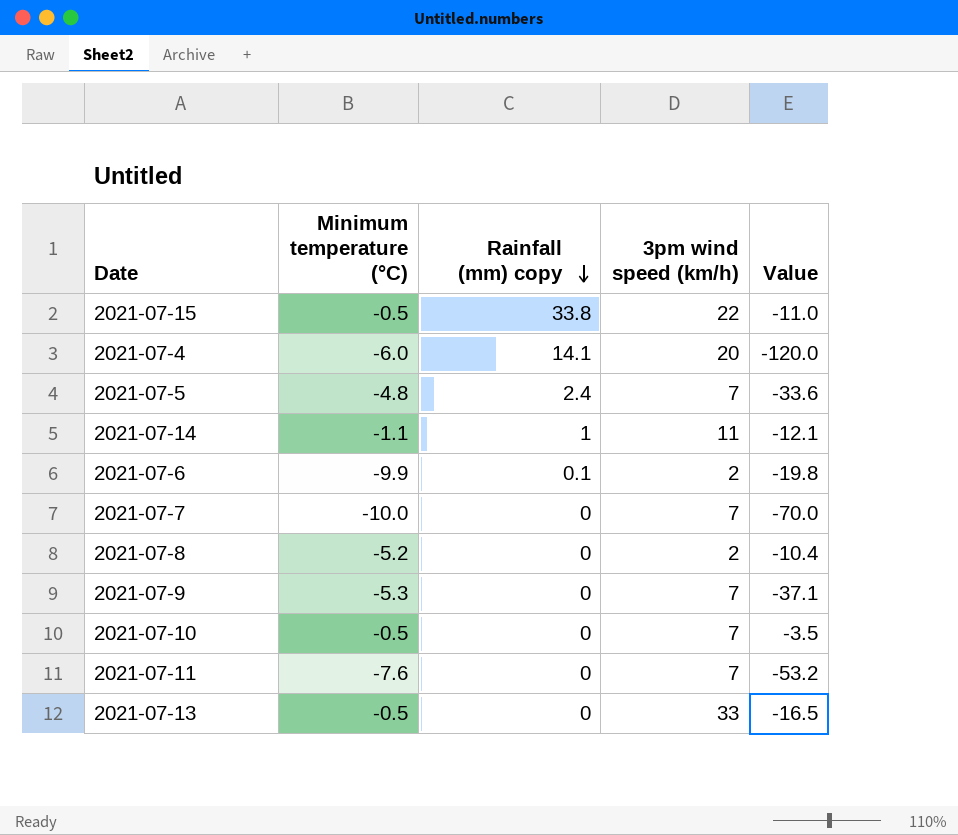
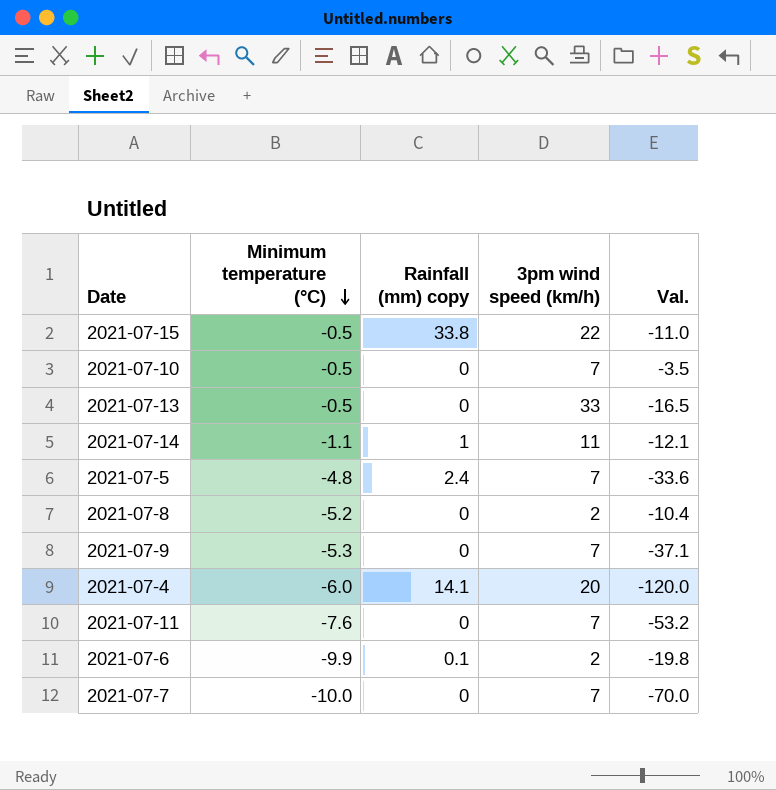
row order: Rainfall (mm) copy descending -> Minimum temperature (°C) descending
column name: Value -> Val.

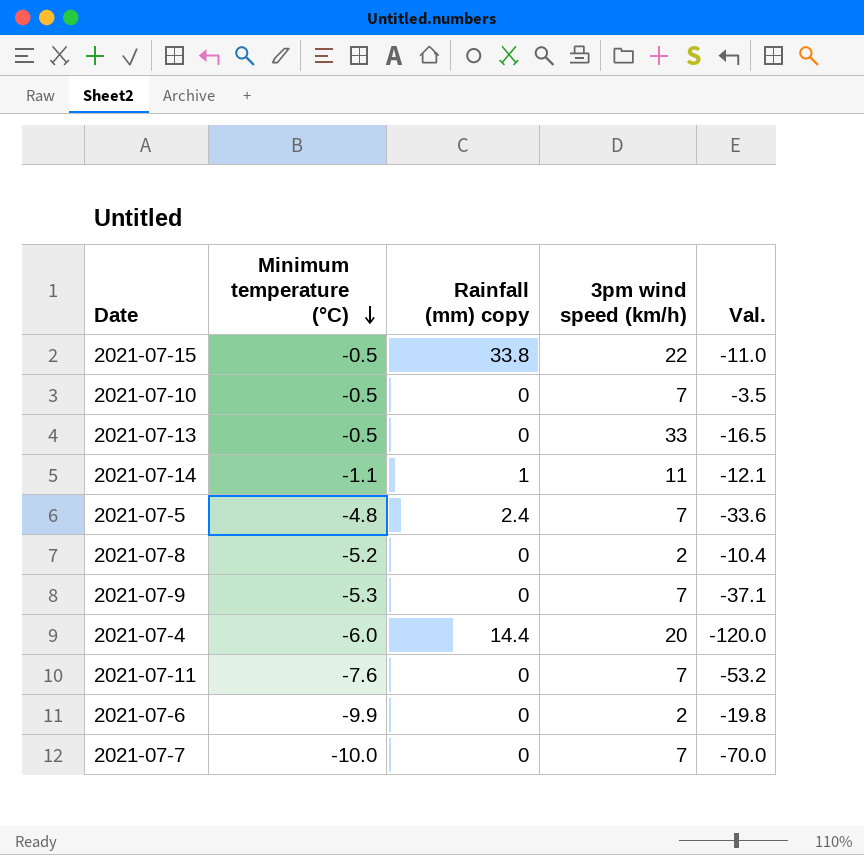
2021-07-4 | Rainfall (mm) copy: 14.1 -> 14.4
2021-07-6 | Rainfall (mm) copy: 0.1 -> 0

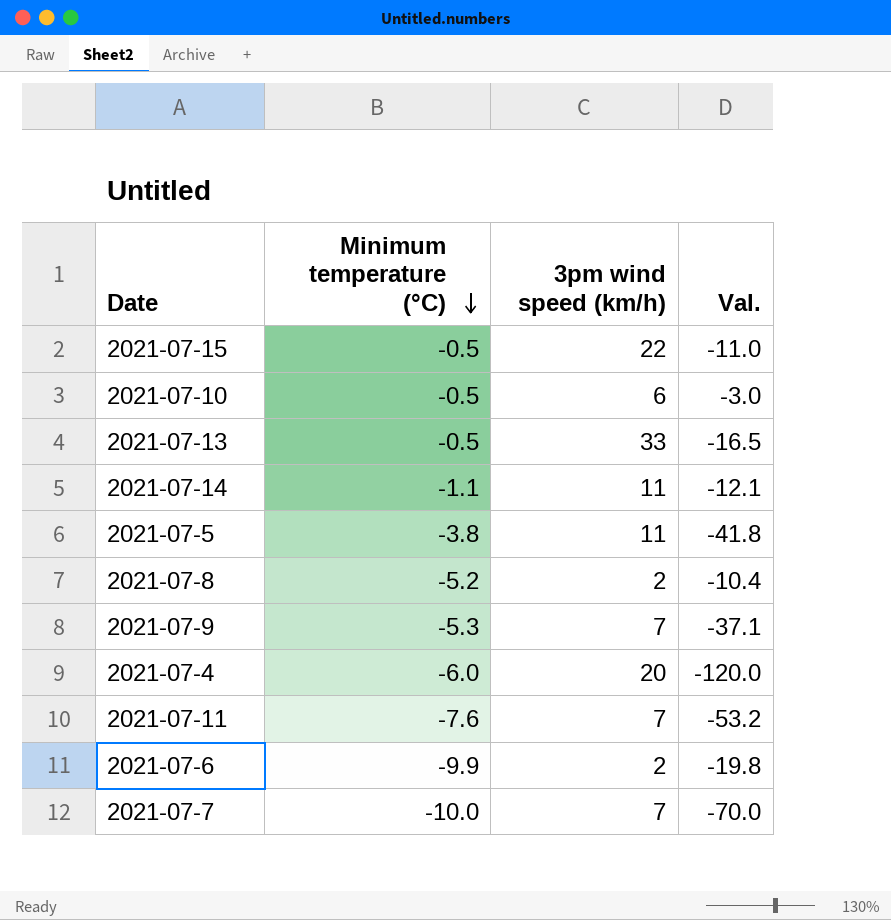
column Rainfall (mm) copy | position: 3 -> none
2021-07-10 | 3pm wind speed (km/h): 7 -> 6
2021-07-10 | Val.: -3.5 -> -3.0
2021-07-5 | Minimum temperature (°C): -4.8 -> -3.8
2021-07-5 | 3pm wind speed (km/h): 7 -> 11
2021-07-5 | Val.: -33.6 -> -41.8

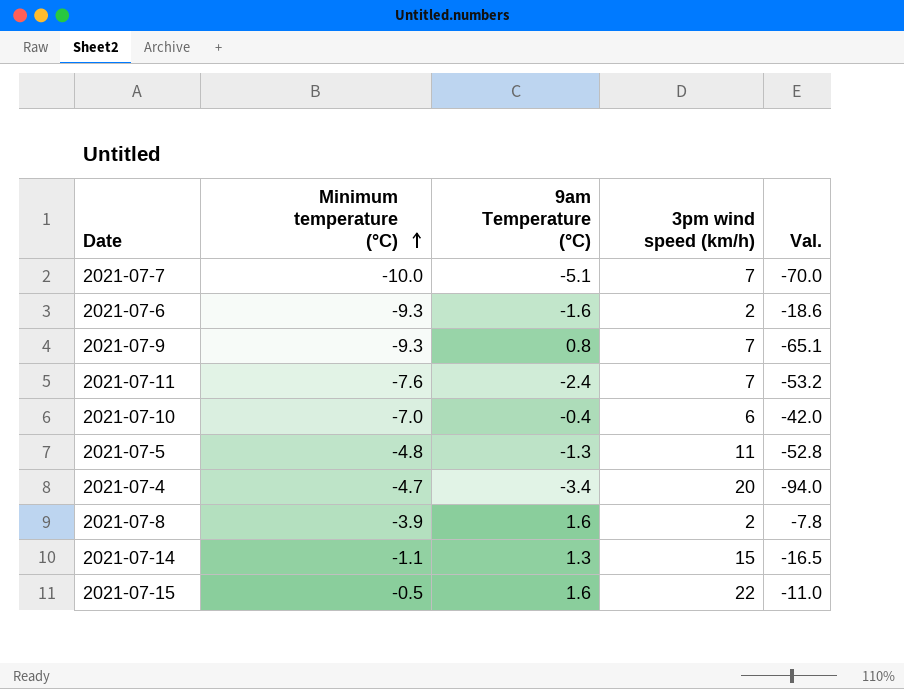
row order: Minimum temperature (°C) descending -> Minimum temperature (°C) ascending
column 9am Temperature (°C) | position: none -> 3
row 2021-07-13: -0.5 | 33 | -16.5 -> none
2021-07-6 | Minimum temperature (°C): -9.9 -> -9.3
2021-07-6 | Val.: -19.8 -> -18.6
2021-07-9 | Minimum temperature (°C): -5.3 -> -9.3
2021-07-9 | Val.: -37.1 -> -65.1
2021-07-10 | Minimum temperature (°C): -0.5 -> -7.0
2021-07-10 | Val.: -3.0 -> -42.0
2021-07-5 | Minimum temperature (°C): -3.8 -> -4.8
2021-07-5 | Val.: -41.8 -> -52.8
2021-07-4 | Minimum temperature (°C): -6.0 -> -4.7
2021-07-4 | Val.: -120.0 -> -94.0
2021-07-8 | Minimum temperature (°C): -5.2 -> -3.9
2021-07-8 | Val.: -10.4 -> -7.8
2021-07-14 | 3pm wind speed (km/h): 11 -> 15
2021-07-14 | Val.: -12.1 -> -16.5

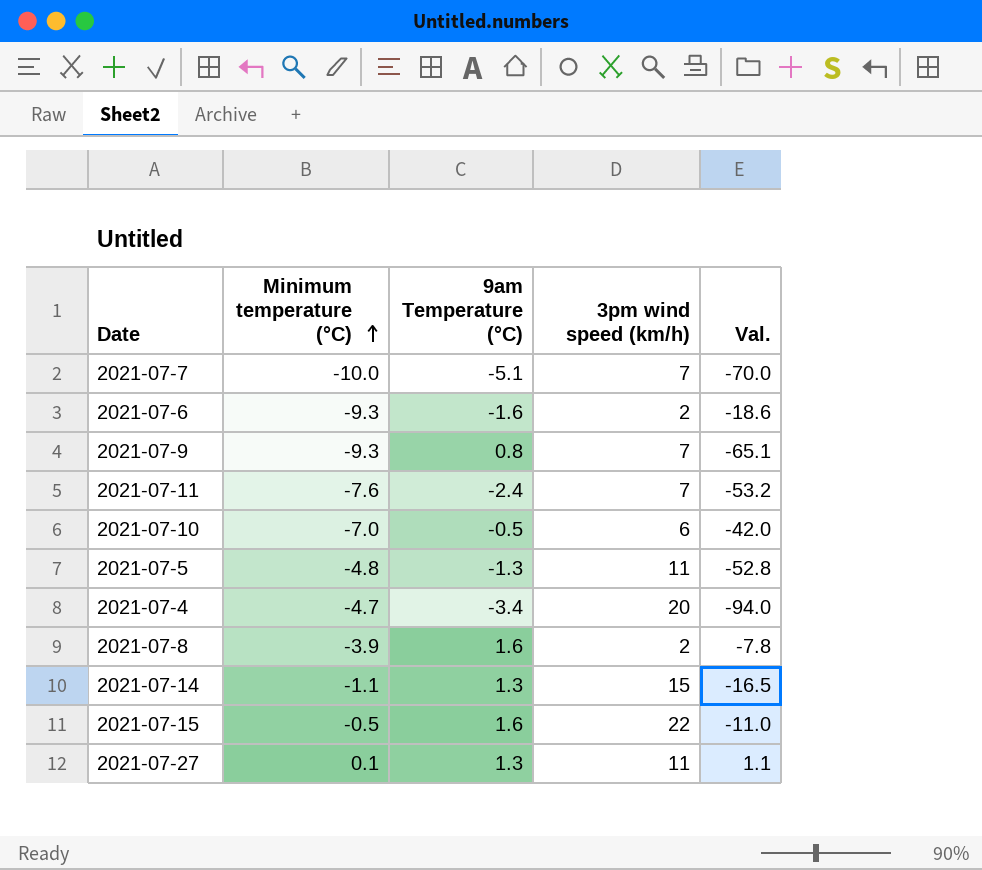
2021-07-10 | 9am Temperature (°C): -0.4 -> -0.5
row 2021-07-27: none -> 0.1 | 1.3 | 11 | 1.1

